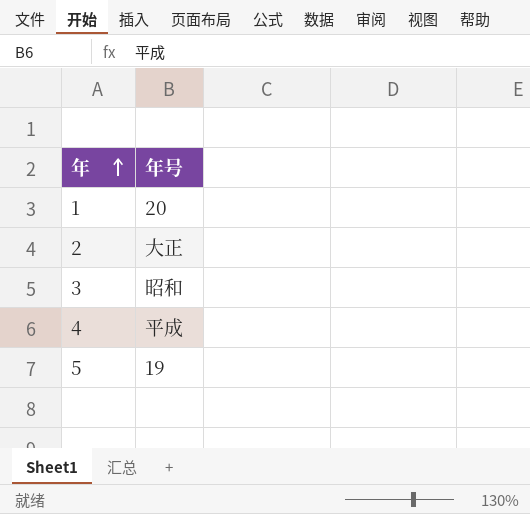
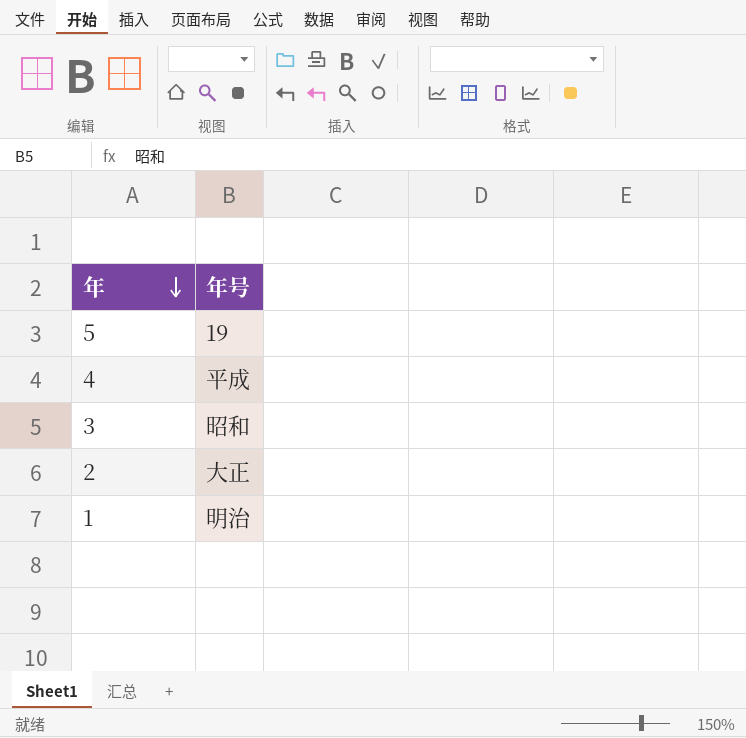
row order: 年 ascending -> 年 descending
1 | 年号: 20 -> 明治

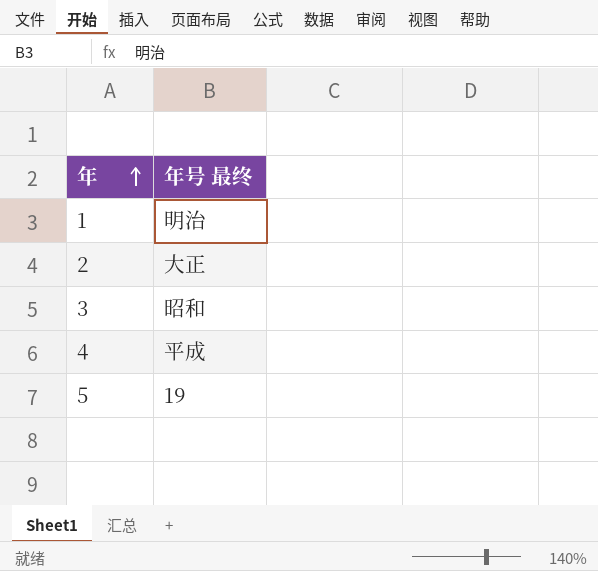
row order: 年 descending -> 年 ascending
column name: 年号 -> 年号 最终

